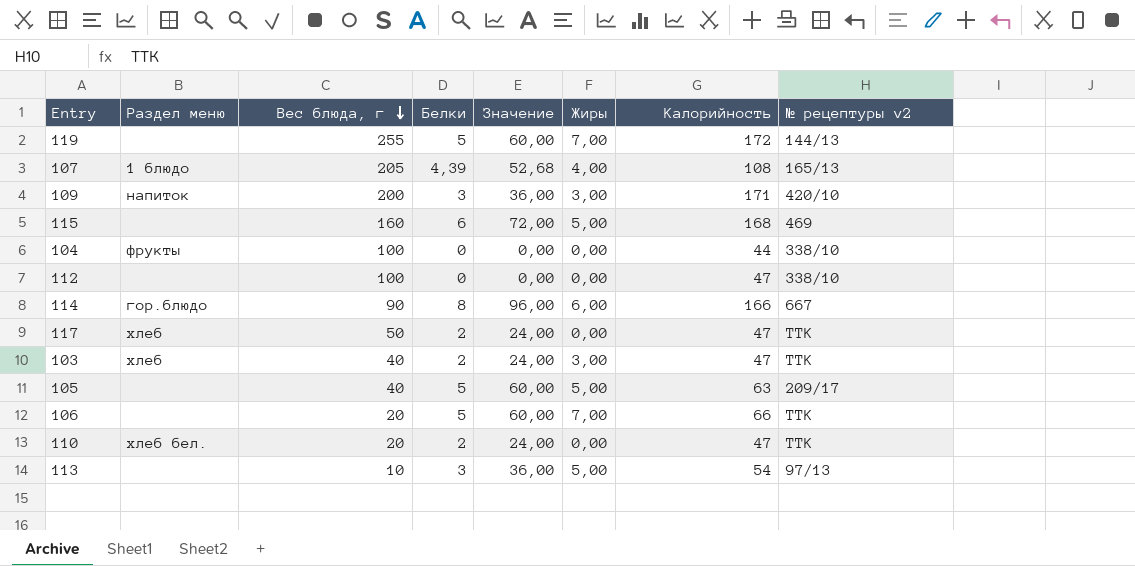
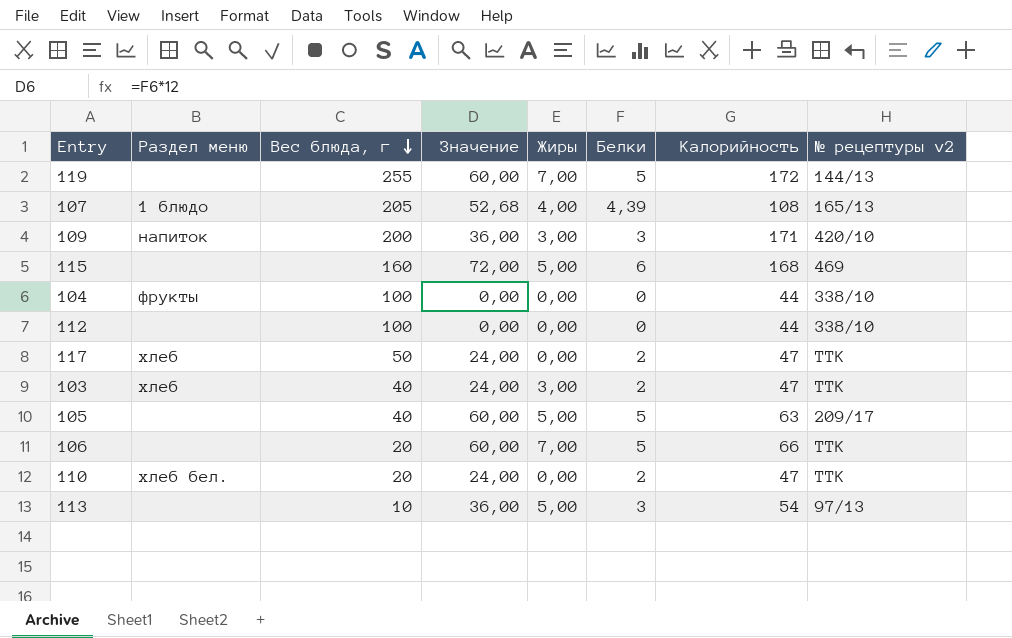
column Белки | position: 4 -> 6
row 114: гор.блюдо | 90 | 8 | 96,00 | 6,00 | 166 | 667 -> none
112 | Калорийность: 47 -> 44

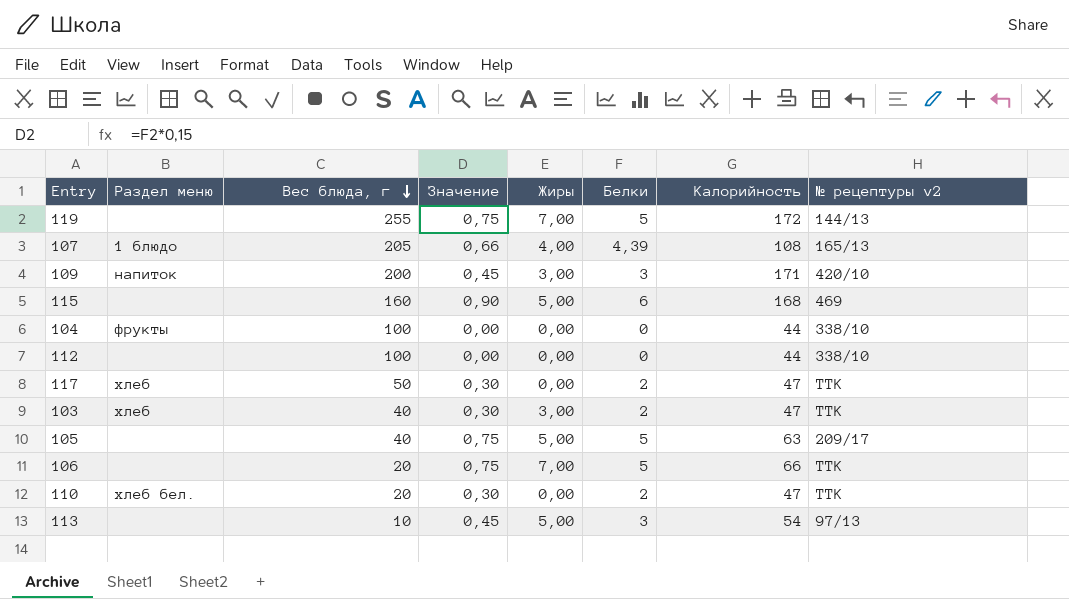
column Значение | formula: [Белки] * 12 -> [Белки] * 0,15

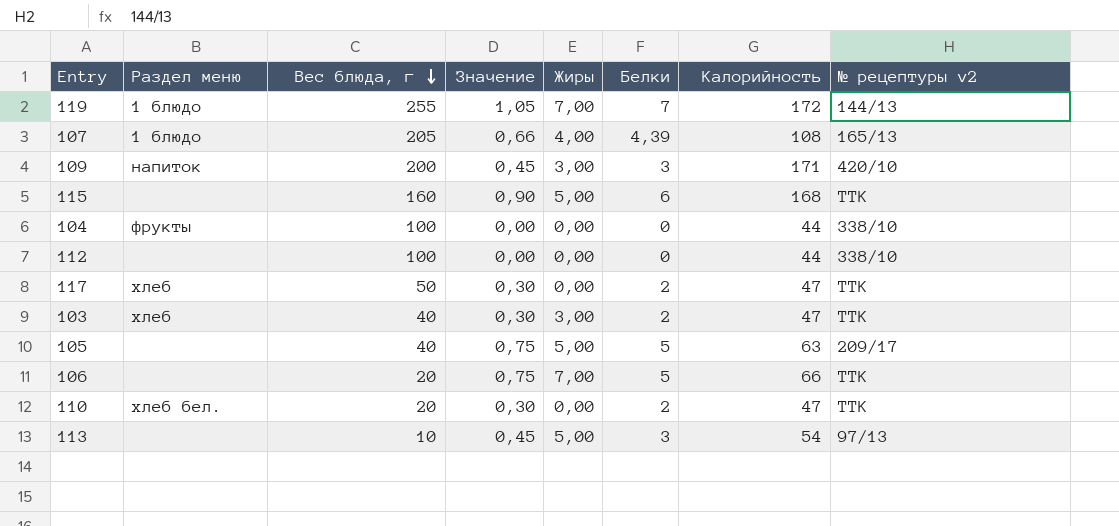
119 | Раздел меню: none -> 1 блюдо
119 | Значение: 0,75 -> 1,05
119 | Белки: 5 -> 7
115 | № рецептуры v2: 469 -> ТТК

